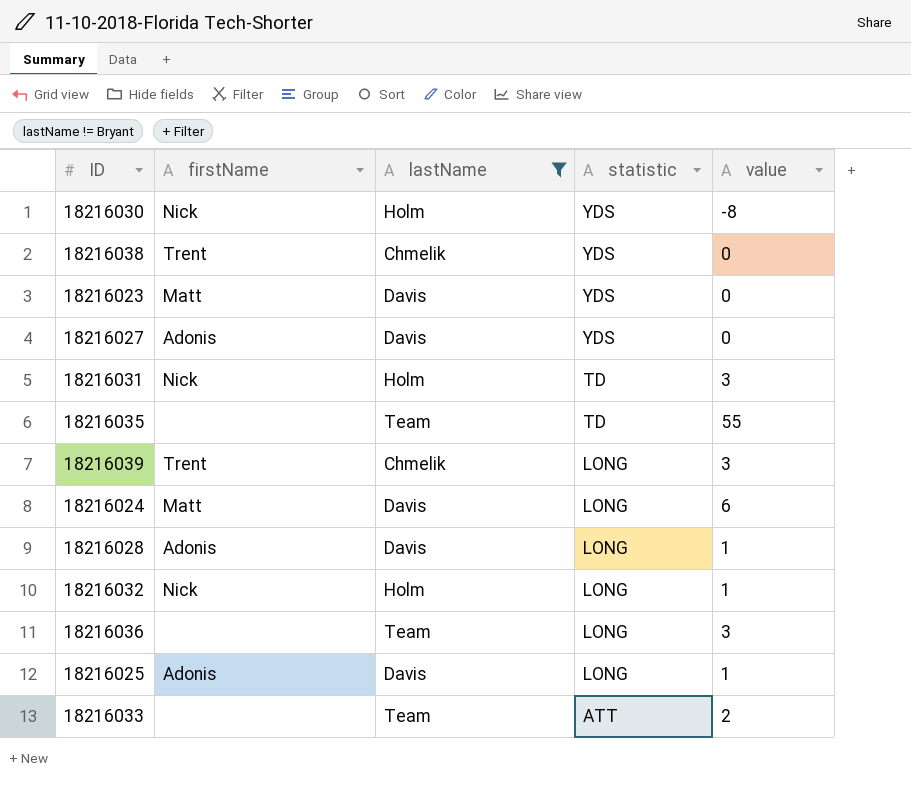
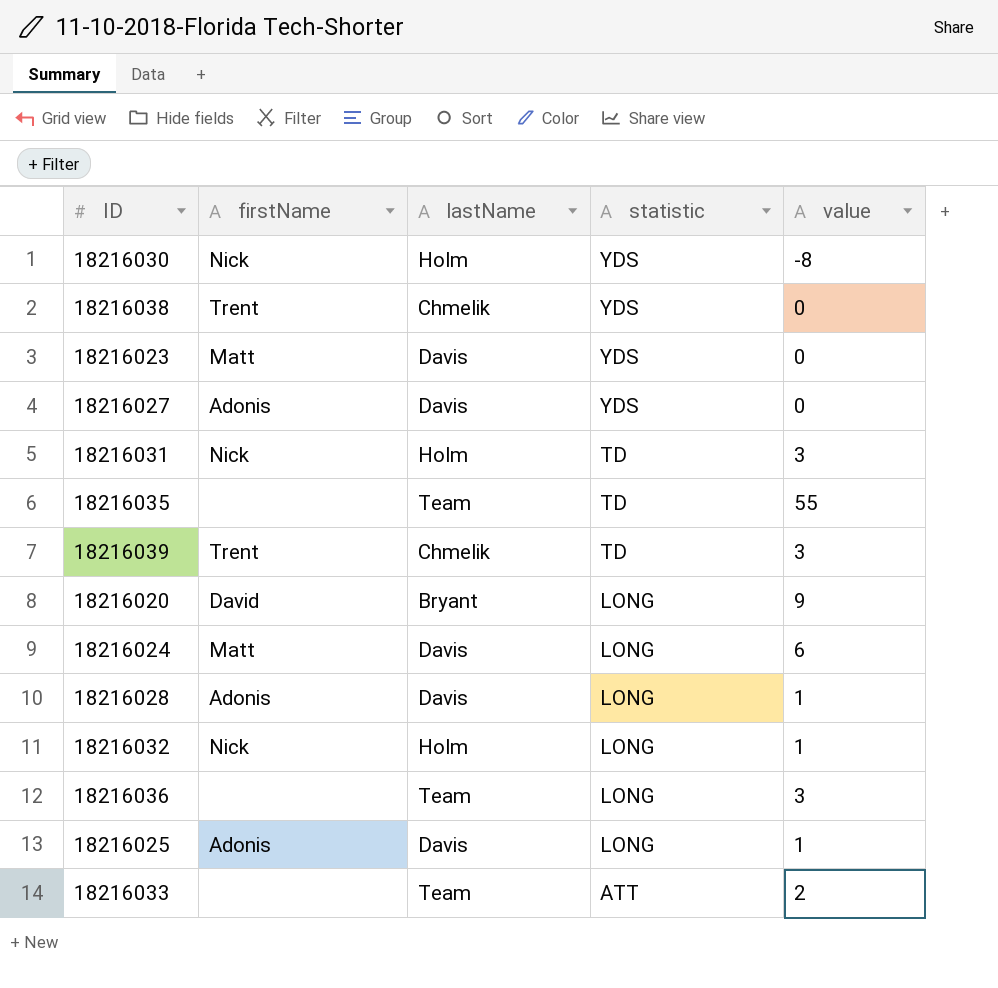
filter: lastName != Bryant -> none
18216039 | statistic: LONG -> TD

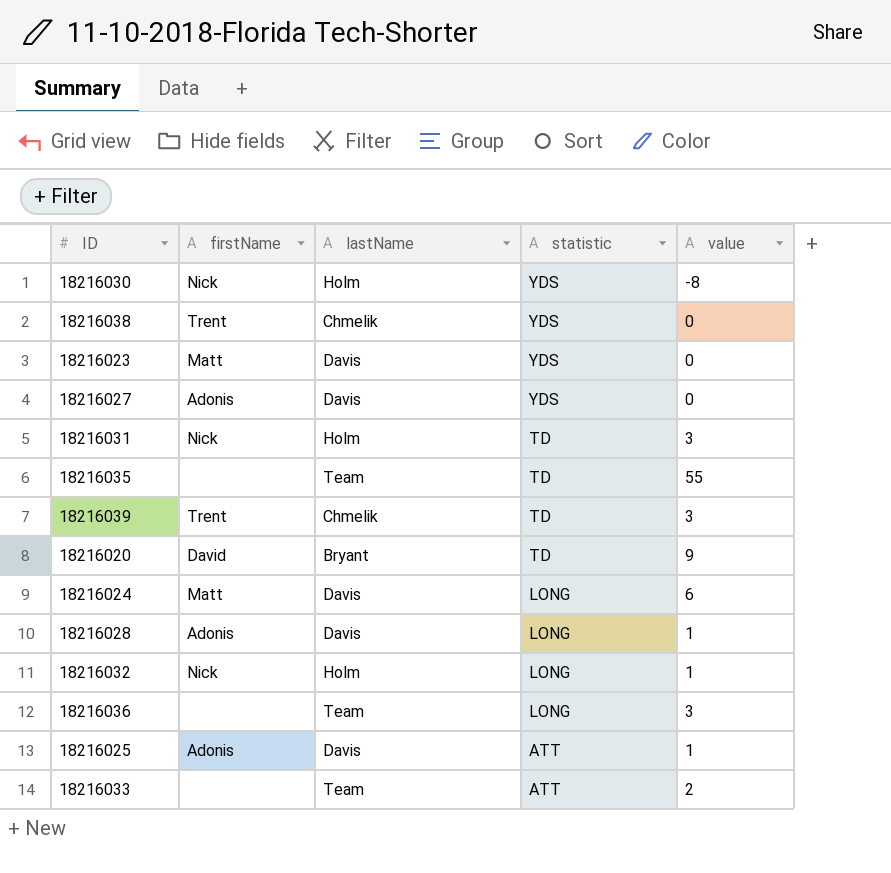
18216020 | statistic: LONG -> TD
18216025 | statistic: LONG -> ATT

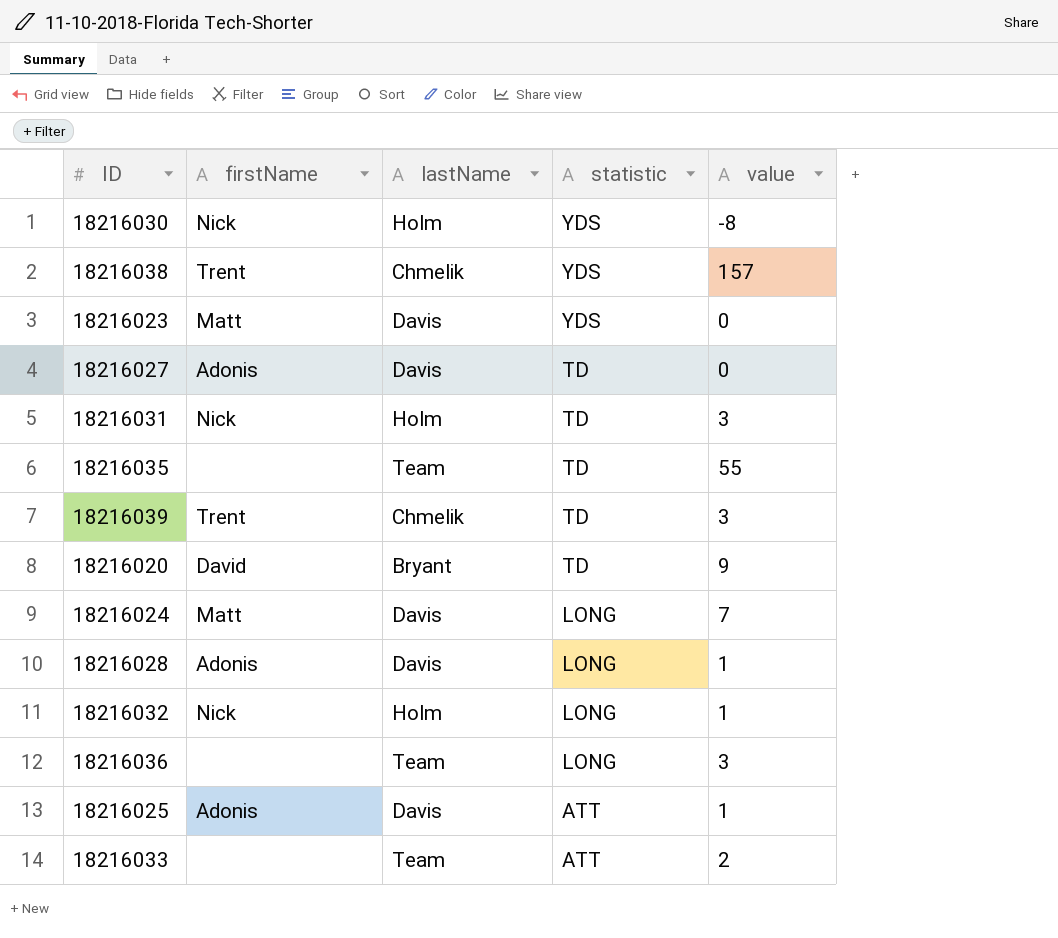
18216038 | value: 0 -> 157
18216027 | statistic: YDS -> TD
18216024 | value: 6 -> 7

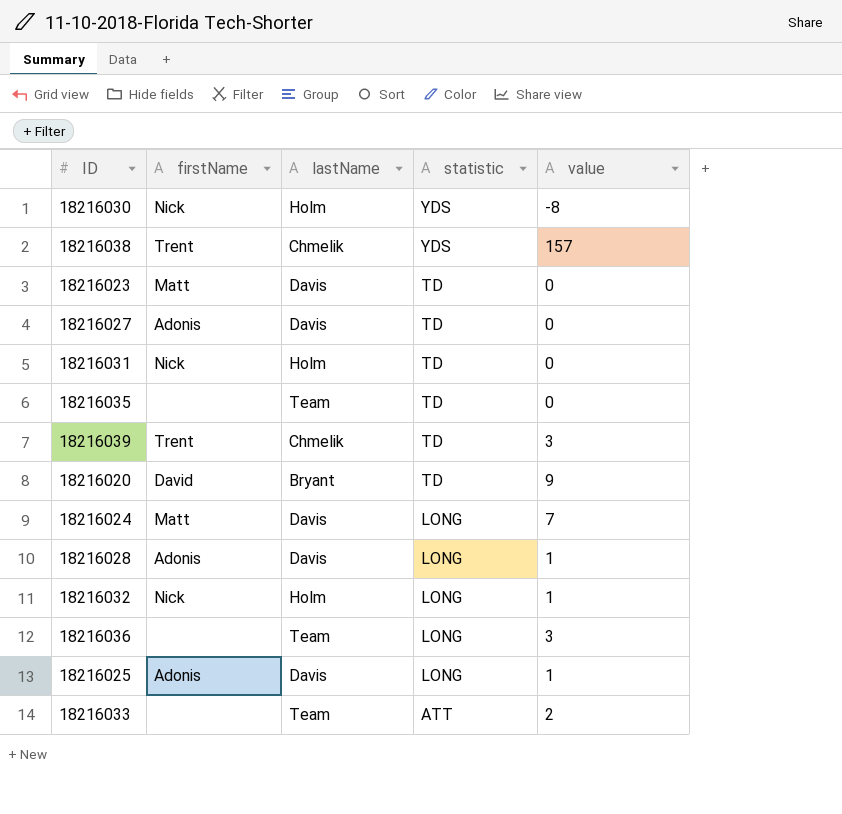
18216023 | statistic: YDS -> TD
18216031 | value: 3 -> 0
18216035 | value: 55 -> 0
18216025 | statistic: ATT -> LONG

